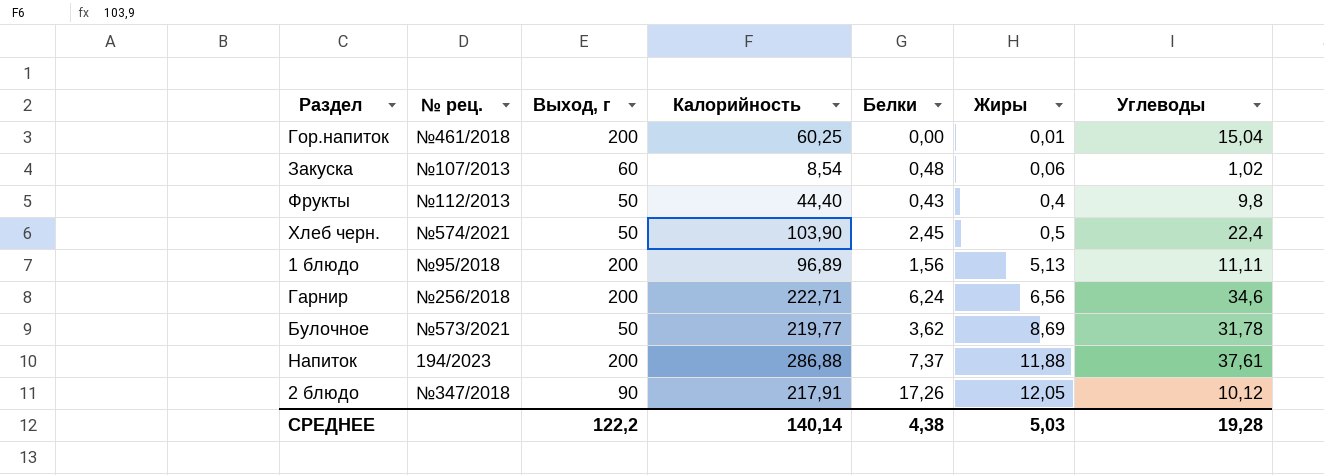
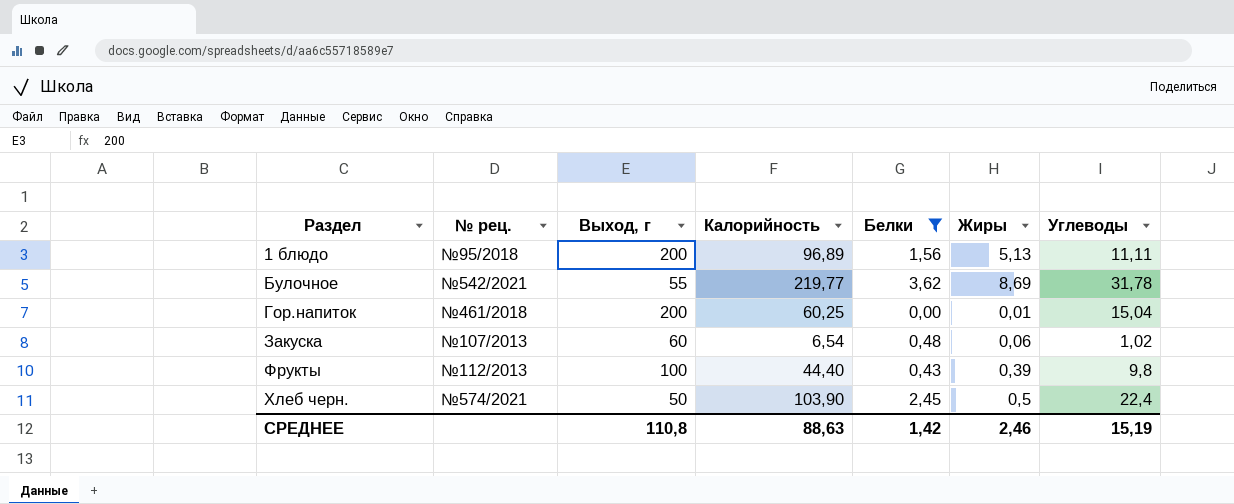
filter: none -> Белки <= 3,62
row order: Жиры ascending -> Раздел ascending
Булочное | № рец.: №573/2021 -> №542/2021
Булочное | Выход, г: 50 -> 55
Закуска | Калорийность: 8,54 -> 6,54
Фрукты | Выход, г: 50 -> 100
Фрукты | Жиры: 0,4 -> 0,39
СРЕДНЕЕ | Выход, г: 122,2 -> 110,8
СРЕДНЕЕ | Калорийность: 140,14 -> 88,63
СРЕДНЕЕ | Белки: 4,38 -> 1,42
СРЕДНЕЕ | Жиры: 5,03 -> 2,46
СРЕДНЕЕ | Углеводы: 19,28 -> 15,19

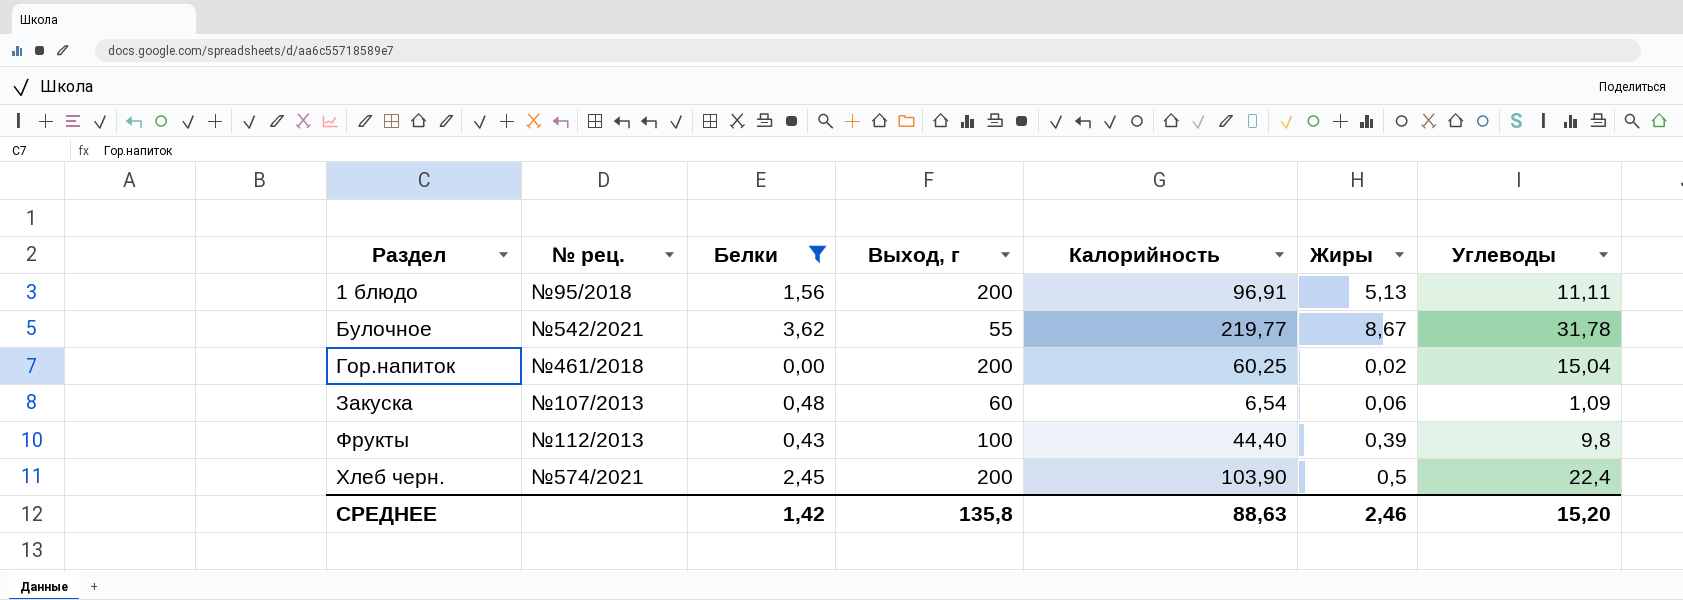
column Белки | position: 5 -> 3
1 блюдо | Калорийность: 96,89 -> 96,91
Булочное | Жиры: 8,69 -> 8,67
Гор.напиток | Жиры: 0,01 -> 0,02
Закуска | Углеводы: 1,02 -> 1,09
Хлеб черн. | Выход, г: 50 -> 200
СРЕДНЕЕ | Выход, г: 110,8 -> 135,8
СРЕДНЕЕ | Углеводы: 15,19 -> 15,20

